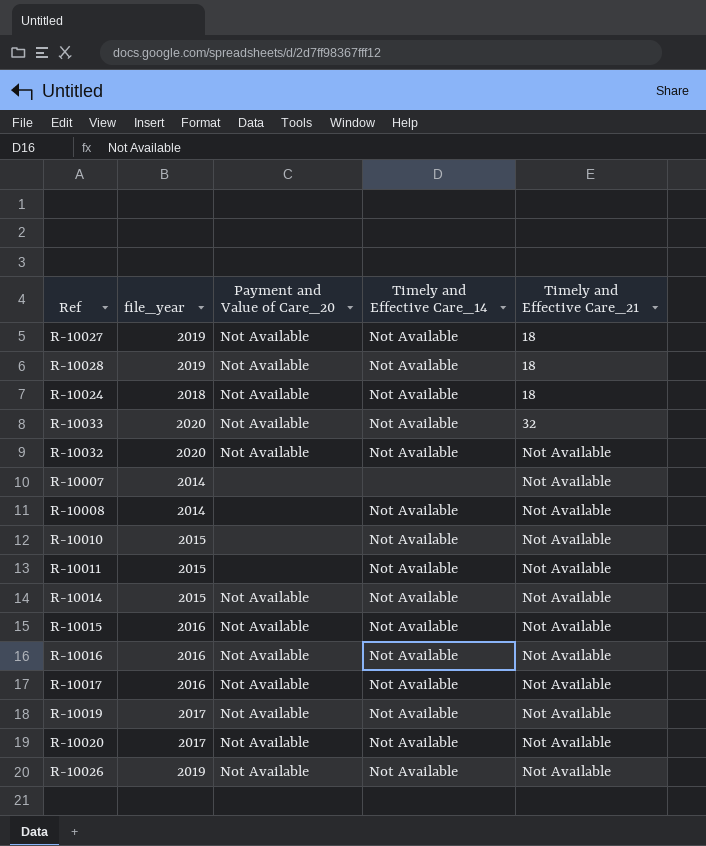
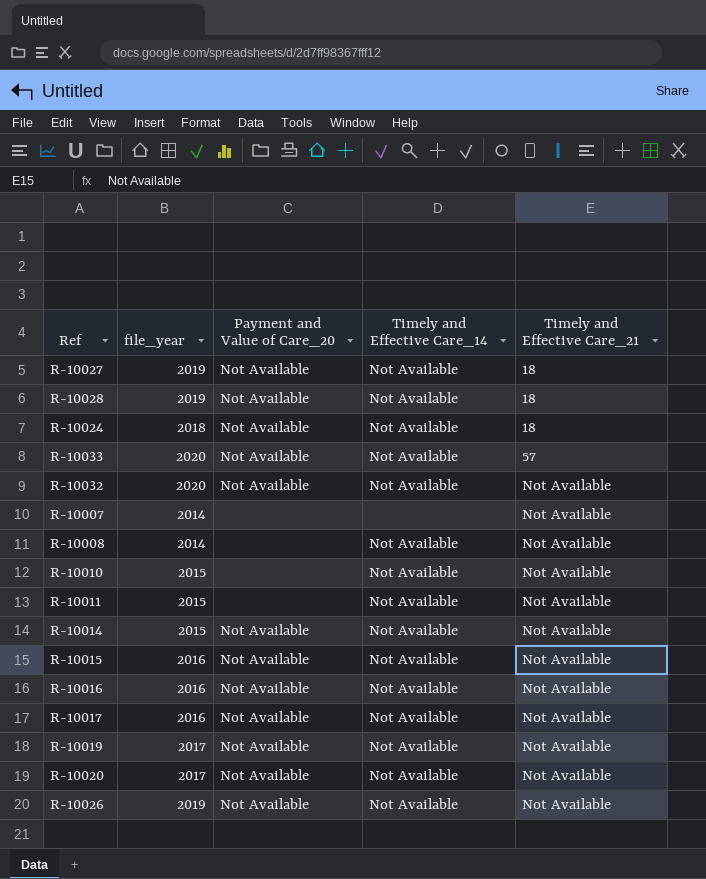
R-10033 | Timely and Effective Care_21: 32 -> 57

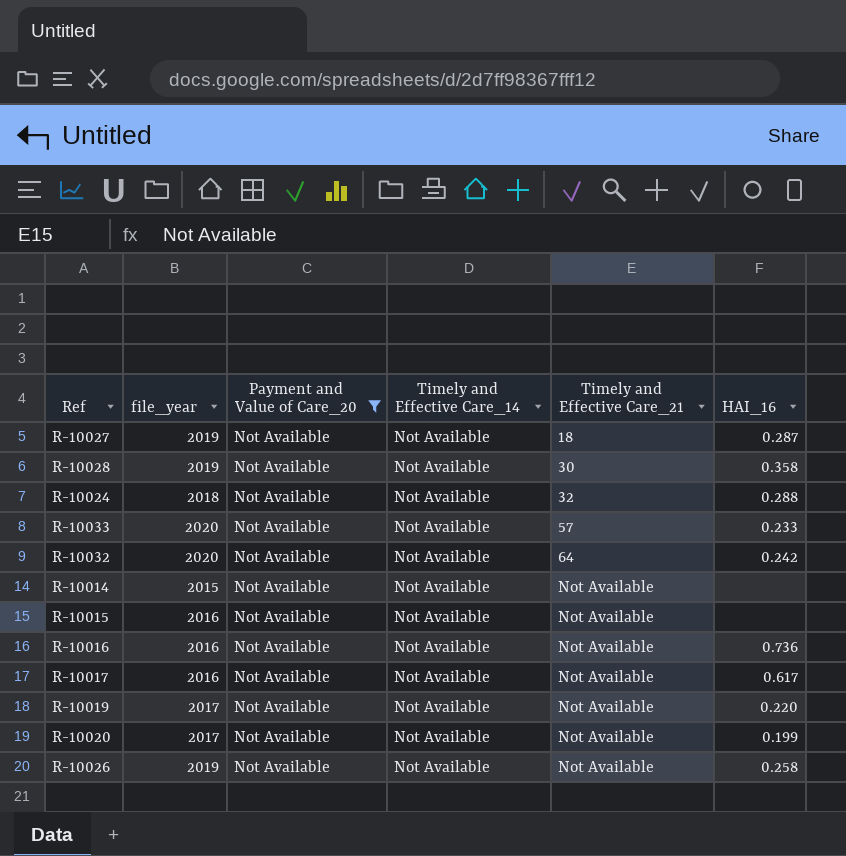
filter: none -> Payment and Value of Care_20 = Not Available
column HAI_16 | position: none -> 6
R-10028 | Timely and Effective Care_21: 18 -> 30
R-10024 | Timely and Effective Care_21: 18 -> 32
R-10032 | Timely and Effective Care_21: Not Available -> 64

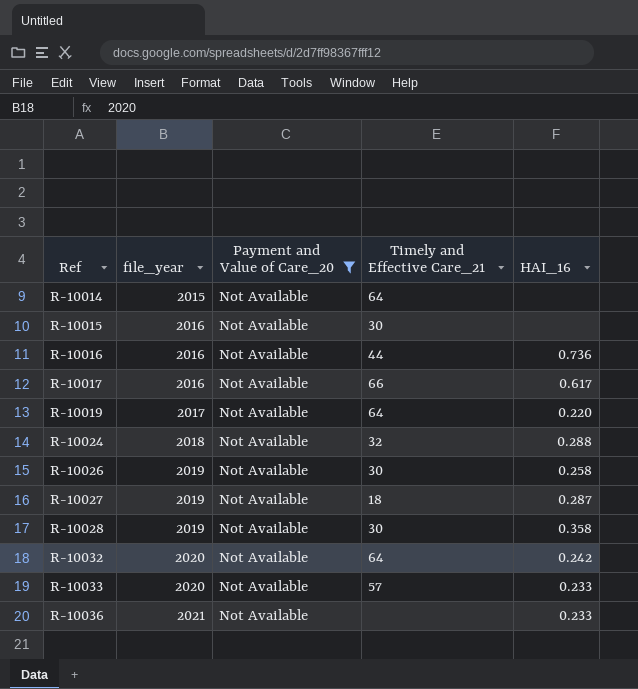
row order: Timely and Effective Care_21 ascending -> Ref ascending
column Timely and Effective Care_14 | position: 4 -> none
row R-10020: 2017 | Not Available | Not Available | Not Available | 0.199 -> none
R-10014 | Timely and Effective Care_21: Not Available -> 64
R-10015 | Timely and Effective Care_21: Not Available -> 30
R-10016 | Timely and Effective Care_21: Not Available -> 44
R-10017 | Timely and Effective Care_21: Not Available -> 66
R-10019 | Timely and Effective Care_21: Not Available -> 64
R-10026 | Timely and Effective Care_21: Not Available -> 30
row R-10036: none -> 2021 | Not Available | none | 0.233

